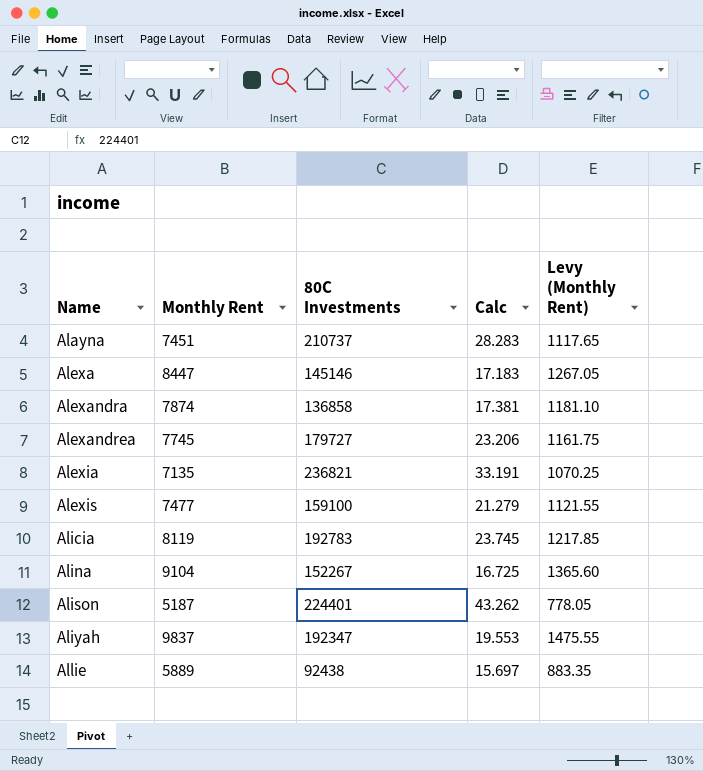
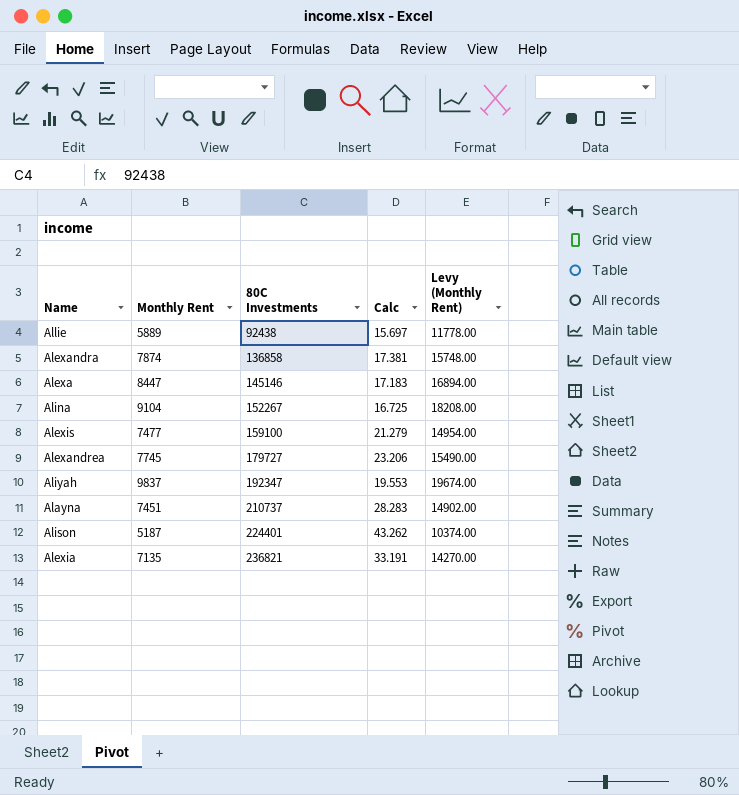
row order: Name ascending -> 80C Investments ascending
column Levy (Monthly Rent) | formula: [Monthly Rent] * 0.15 -> [Monthly Rent] * 2
row Alicia: 8119 | 192783 | 23.745 | 1217.85 -> none

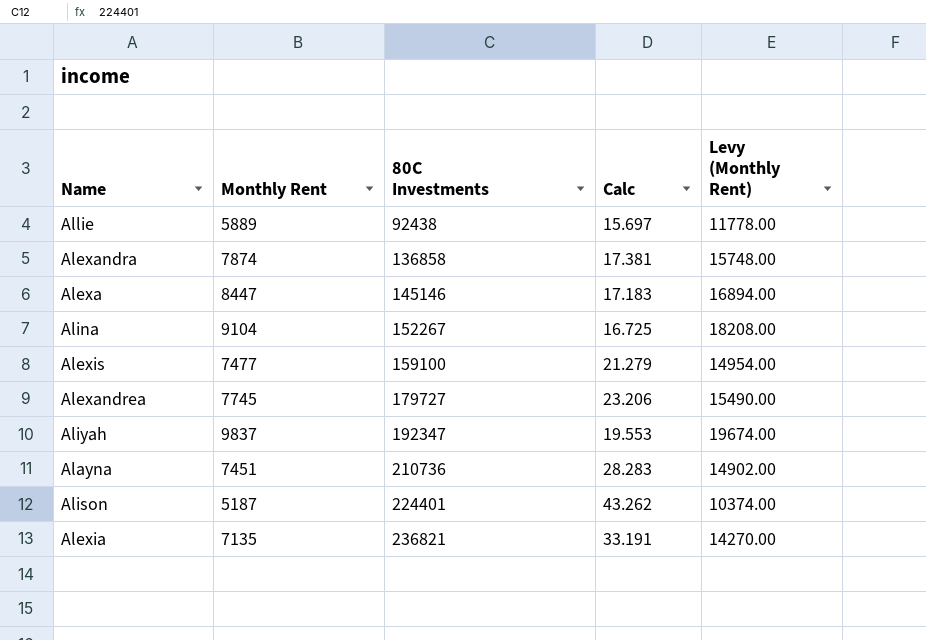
Alayna | 80C Investments: 210737 -> 210736

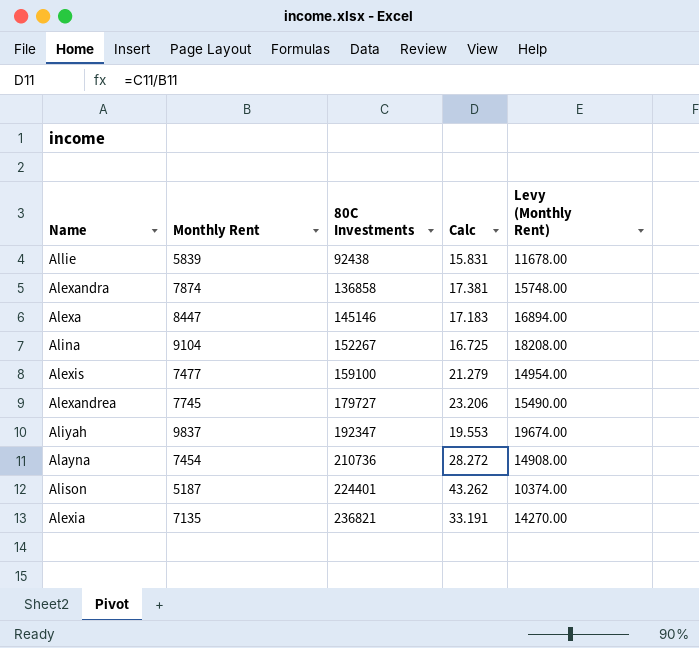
Allie | Monthly Rent: 5889 -> 5839
Allie | Calc: 15.697 -> 15.831
Allie | Levy (Monthly Rent): 11778.00 -> 11678.00
Alayna | Monthly Rent: 7451 -> 7454
Alayna | Calc: 28.283 -> 28.272
Alayna | Levy (Monthly Rent): 14902.00 -> 14908.00

